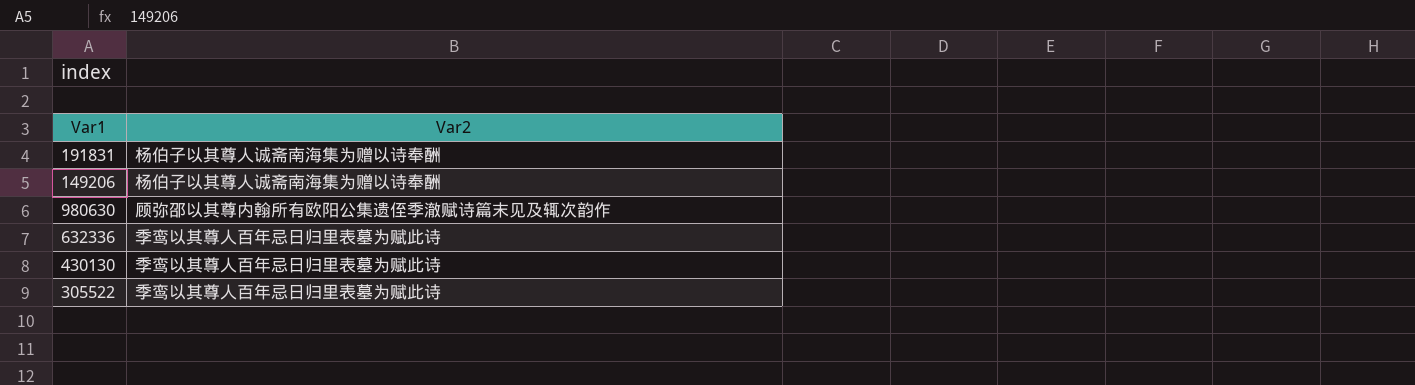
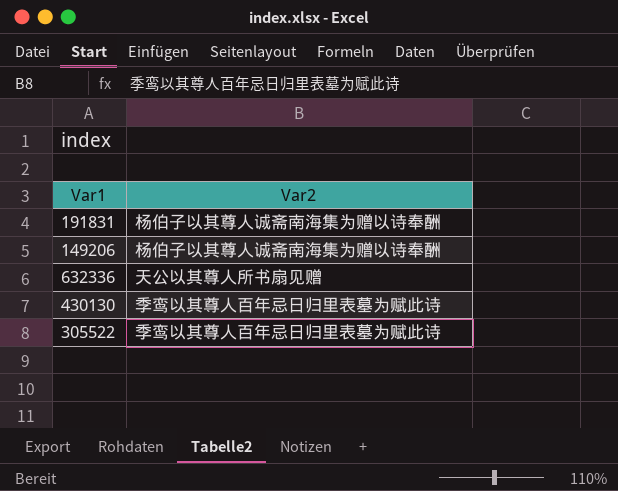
row 980630: 顾弥邵以其尊内翰所有欧阳公集遗侄季澈赋诗篇末见及辄次韵作 -> none
632336 | Var2: 季鸾以其尊人百年忌日归里表墓为赋此诗 -> 天公以其尊人所书扇见赠

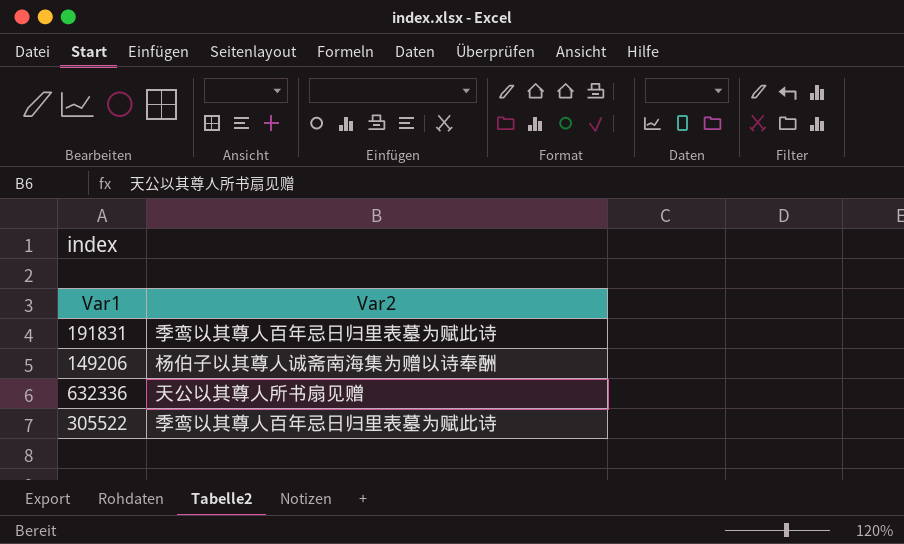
row 430130: 季鸾以其尊人百年忌日归里表墓为赋此诗 -> none
191831 | Var2: 杨伯子以其尊人诚斋南海集为赠以诗奉酬 -> 季鸾以其尊人百年忌日归里表墓为赋此诗

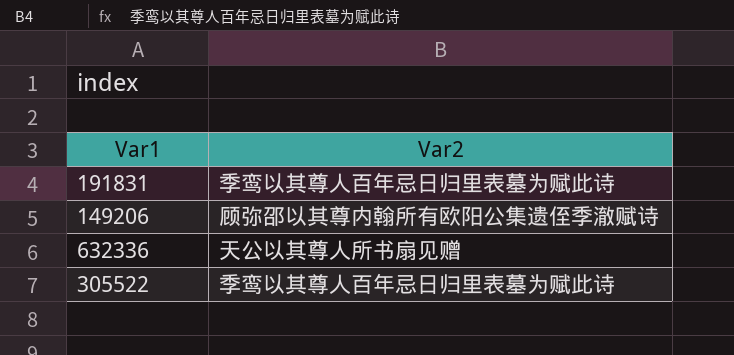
149206 | Var2: 杨伯子以其尊人诚斋南海集为赠以诗奉酬 -> 顾弥邵以其尊内翰所有欧阳公集遗侄季澈赋诗

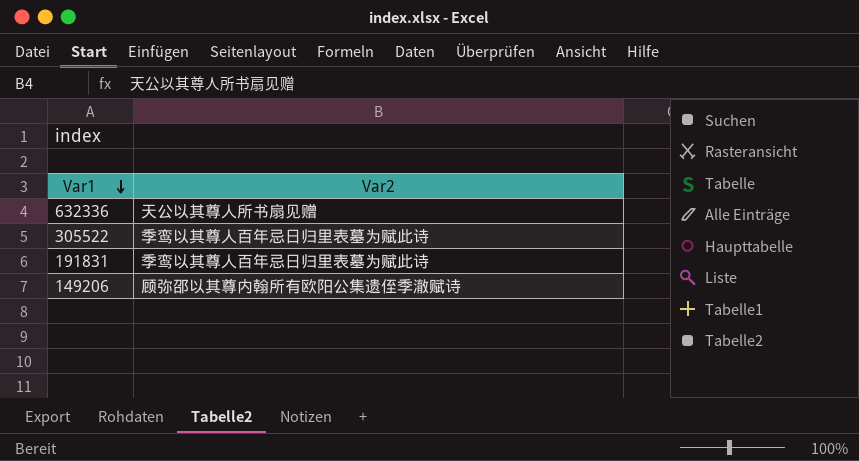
row order: none -> Var1 descending

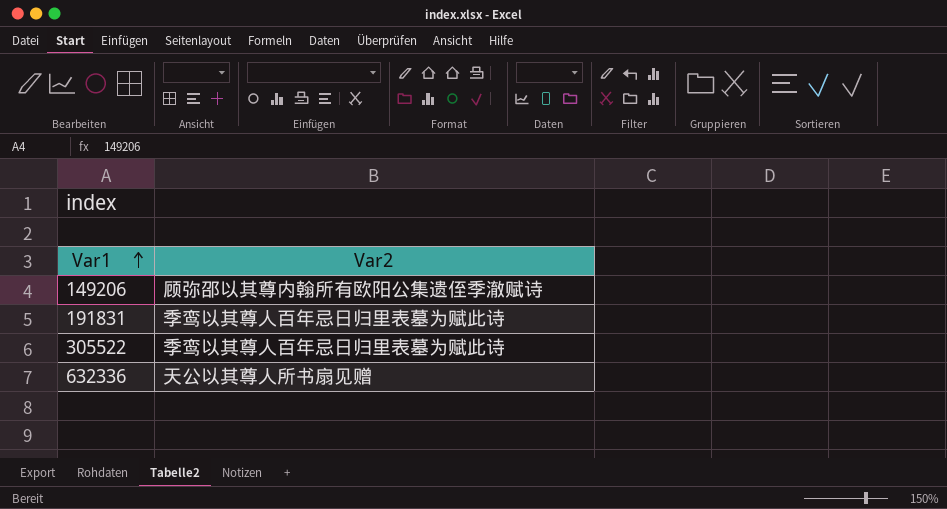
row order: Var1 descending -> Var1 ascending

